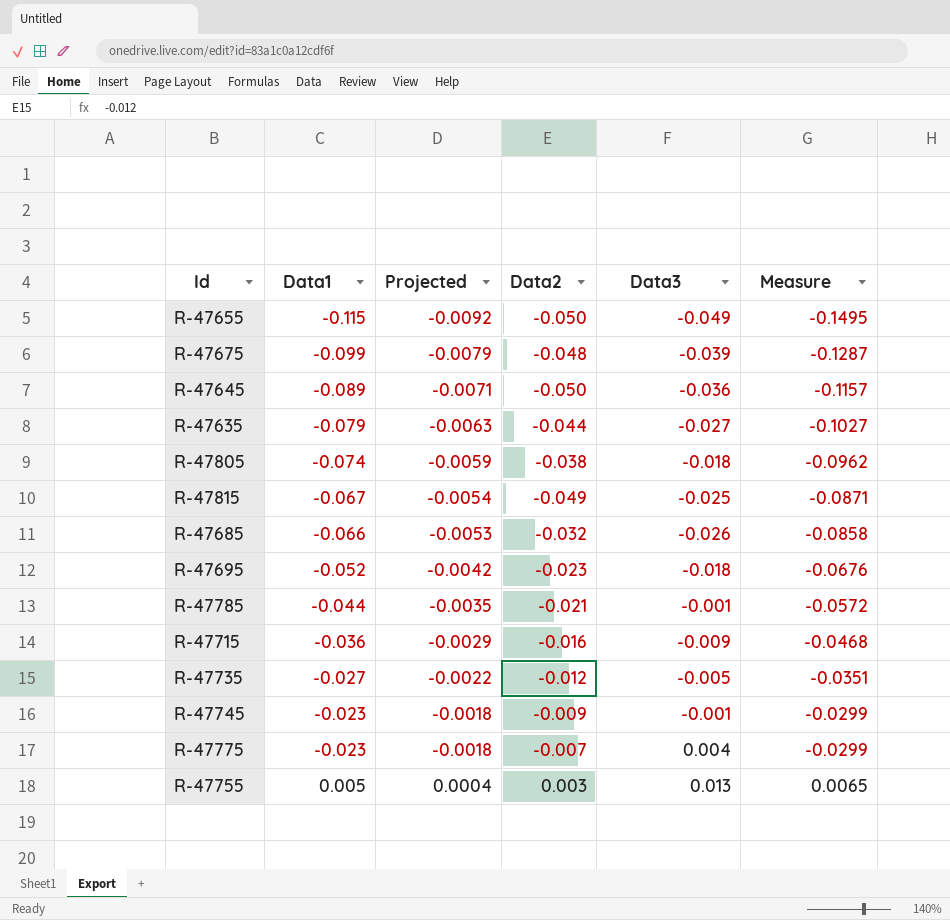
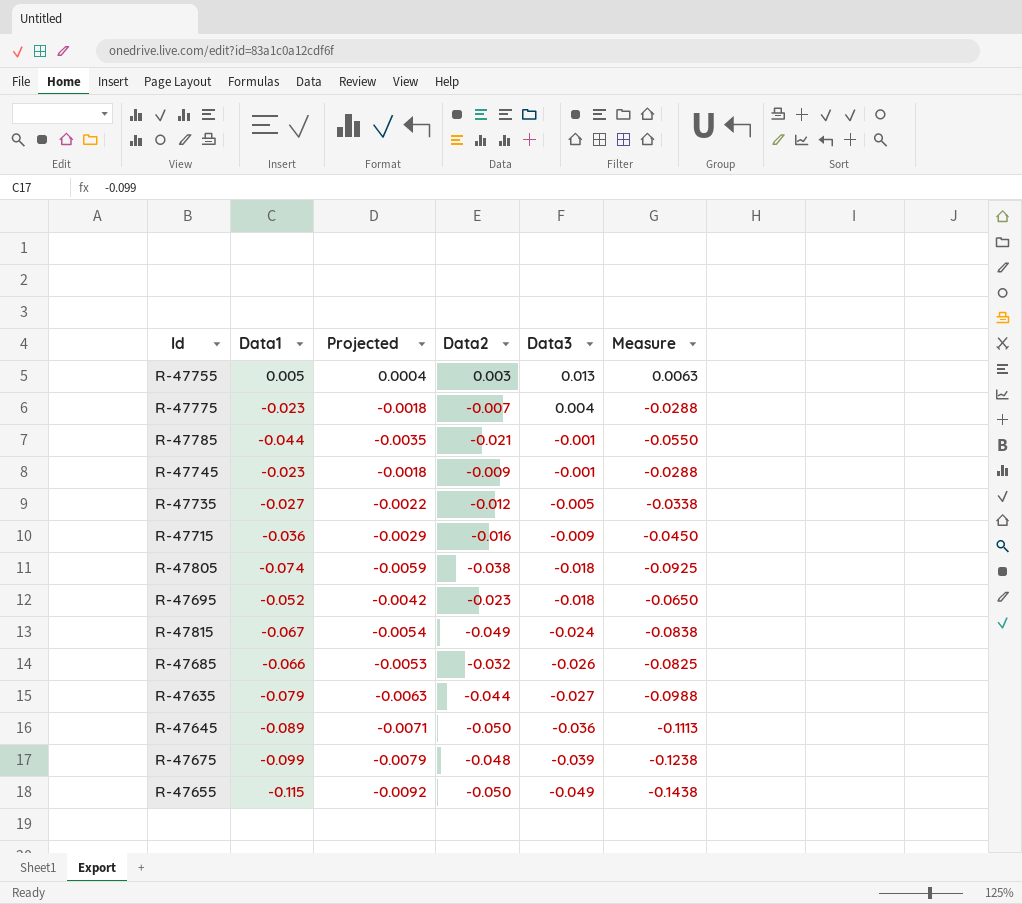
row order: Data1 ascending -> Data3 descending
column Measure | formula: [Data1] * 1.3 -> [Data1] * 1.25
R-47815 | Data3: -0.025 -> -0.024

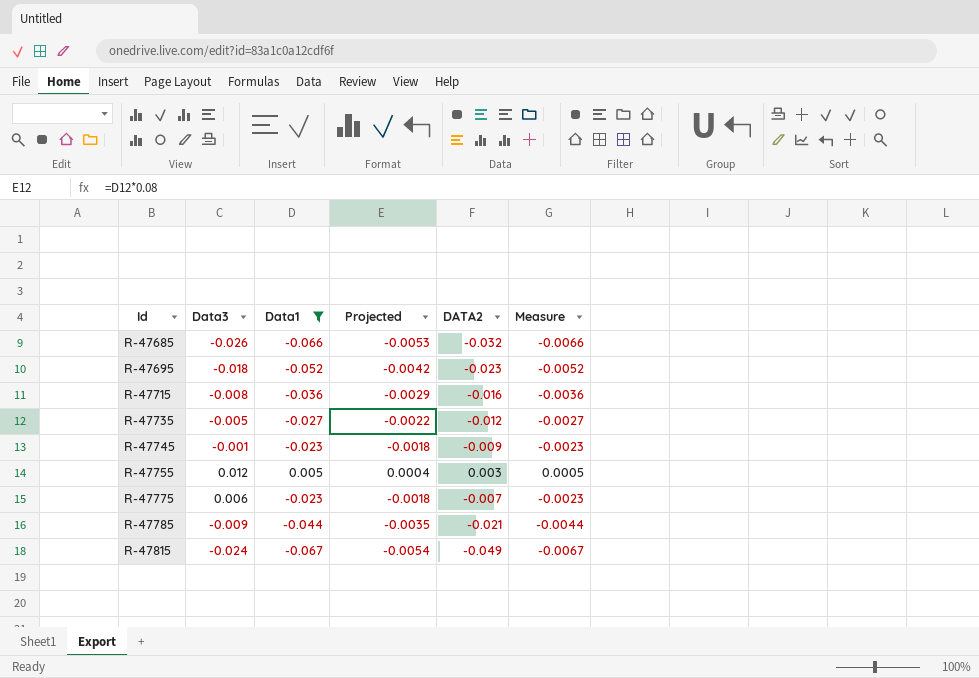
filter: none -> Data1 >= -0.067
row order: Data3 descending -> Id ascending
column Data3 | position: 5 -> 2
column name: Data2 -> DATA2
column Measure | formula: [Data1] * 1.25 -> [Data1] * 0.1
R-47715 | Data3: -0.009 -> -0.008
R-47755 | Data3: 0.013 -> 0.012
R-47775 | Data3: 0.004 -> 0.006
R-47785 | Data3: -0.001 -> -0.009

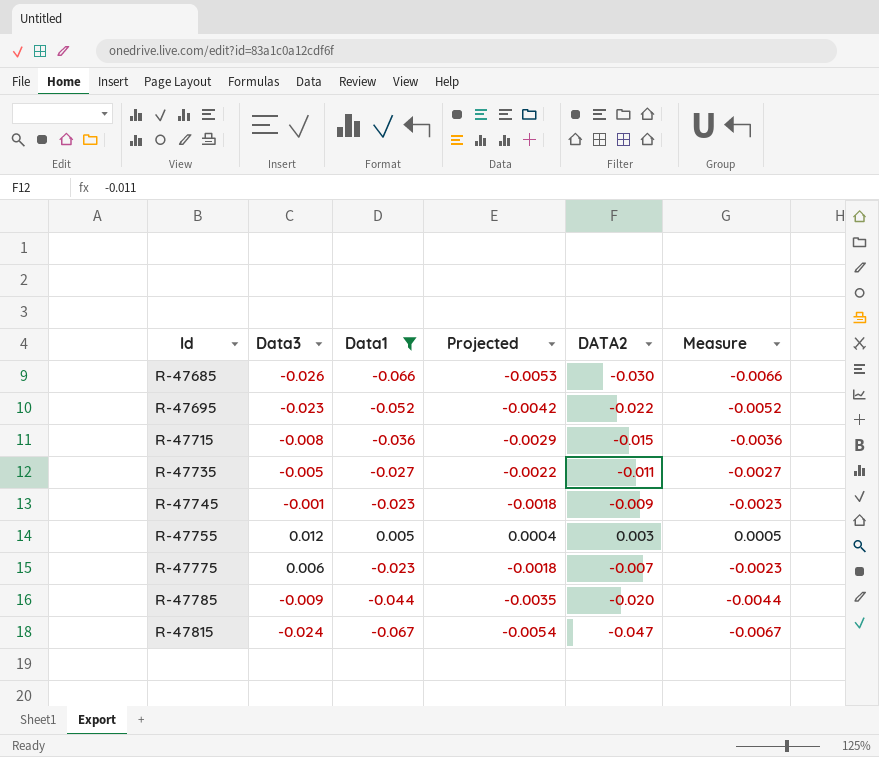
R-47685 | DATA2: -0.032 -> -0.030
R-47695 | Data3: -0.018 -> -0.023
R-47695 | DATA2: -0.023 -> -0.022
R-47715 | DATA2: -0.016 -> -0.015
R-47735 | DATA2: -0.012 -> -0.011
R-47785 | DATA2: -0.021 -> -0.020
R-47815 | DATA2: -0.049 -> -0.047

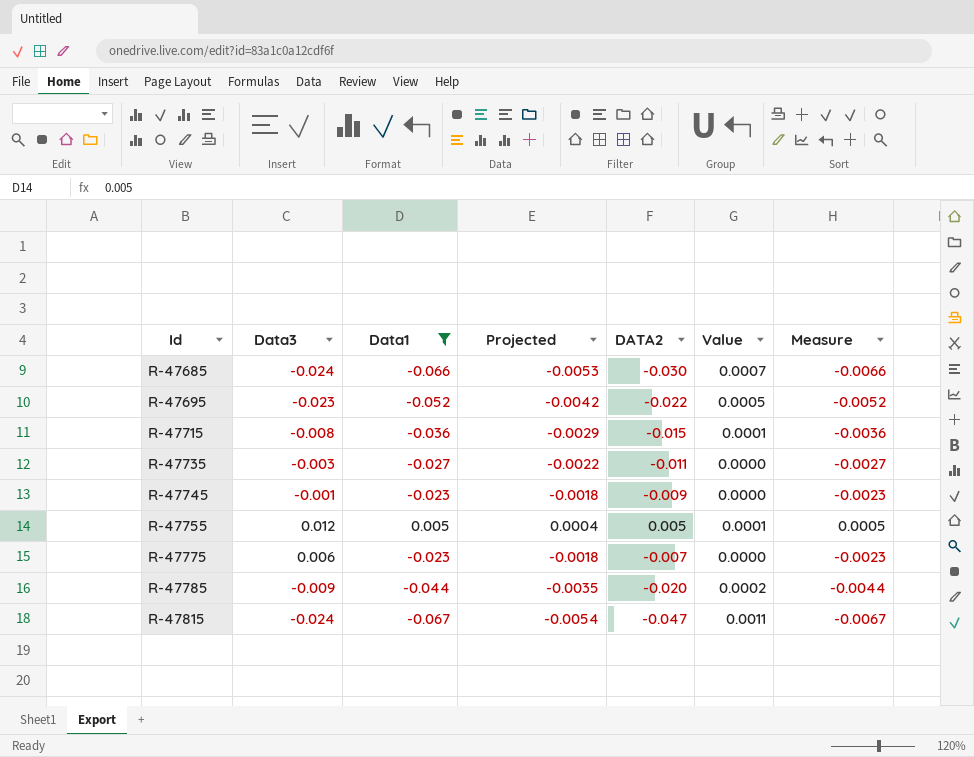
column Value | formula: none -> [Data3] * [DATA2]
R-47685 | Data3: -0.026 -> -0.024
R-47735 | Data3: -0.005 -> -0.003
R-47755 | DATA2: 0.003 -> 0.005

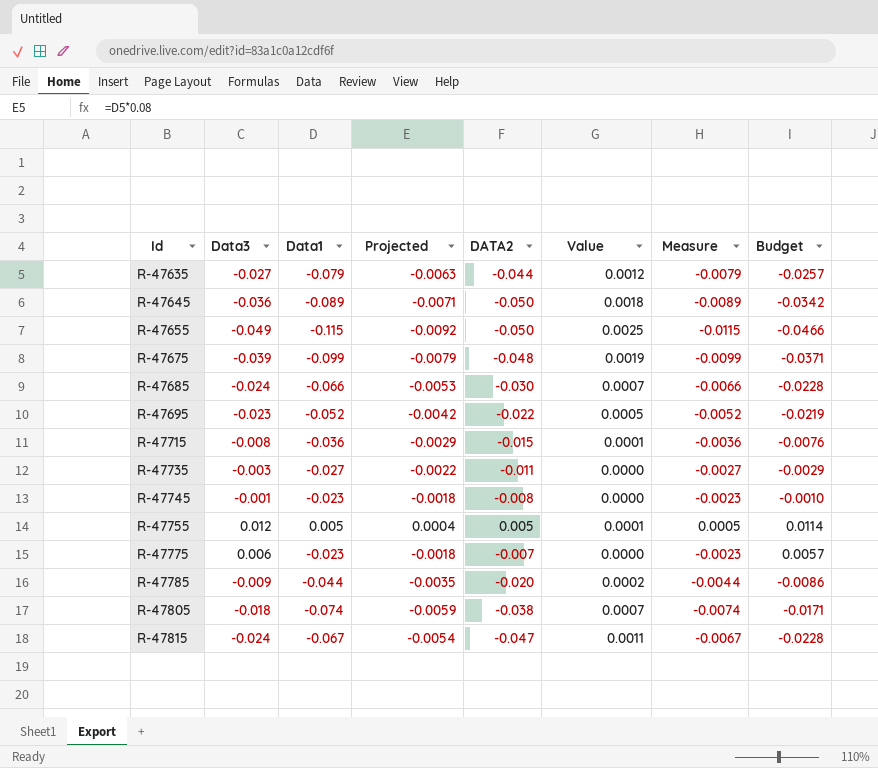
filter: Data1 >= -0.067 -> none
column Budget | formula: none -> [Data3] * 0.95
R-47745 | DATA2: -0.009 -> -0.008

